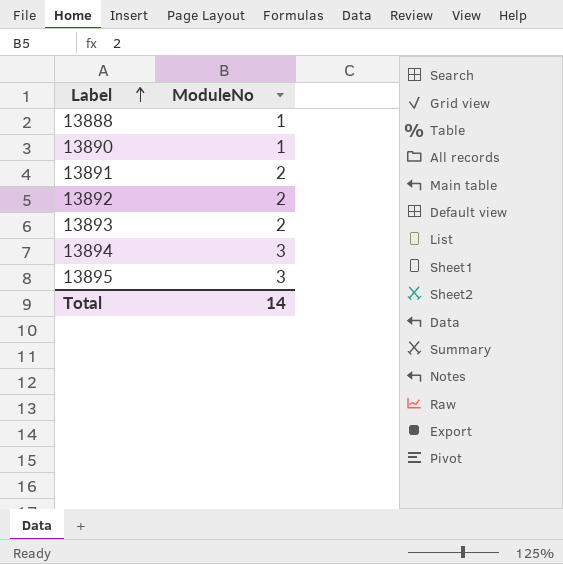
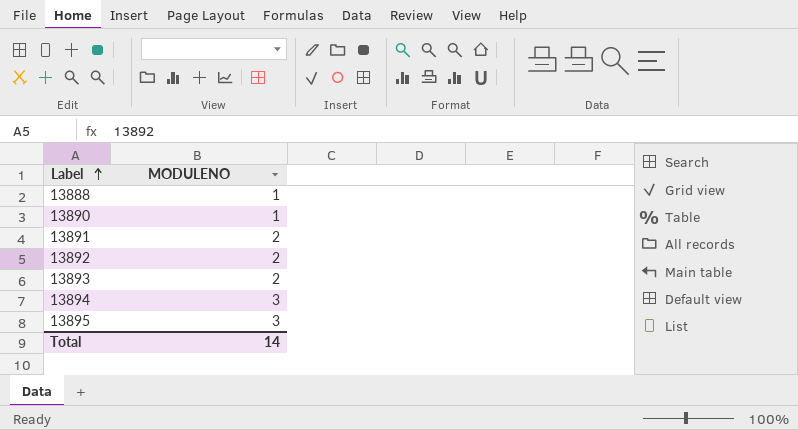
column name: ModuleNo -> MODULENO

